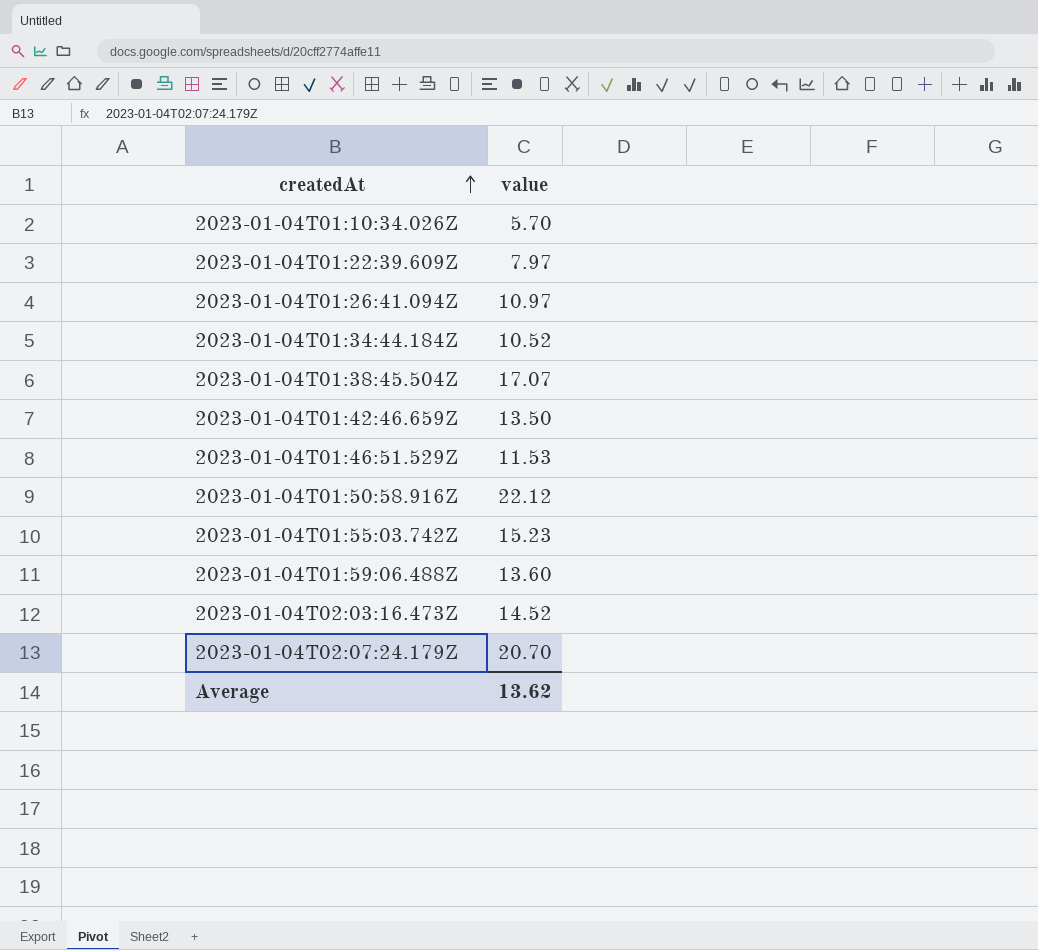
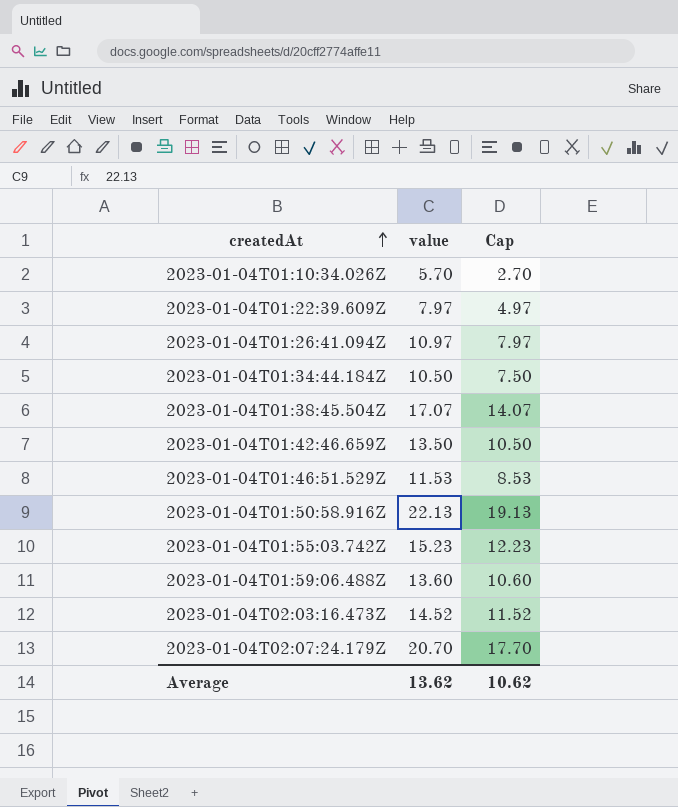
column Cap | formula: none -> [value] - 3
2023-01-04T01:34:44.184Z | value: 10.52 -> 10.50
2023-01-04T01:50:58.916Z | value: 22.12 -> 22.13

